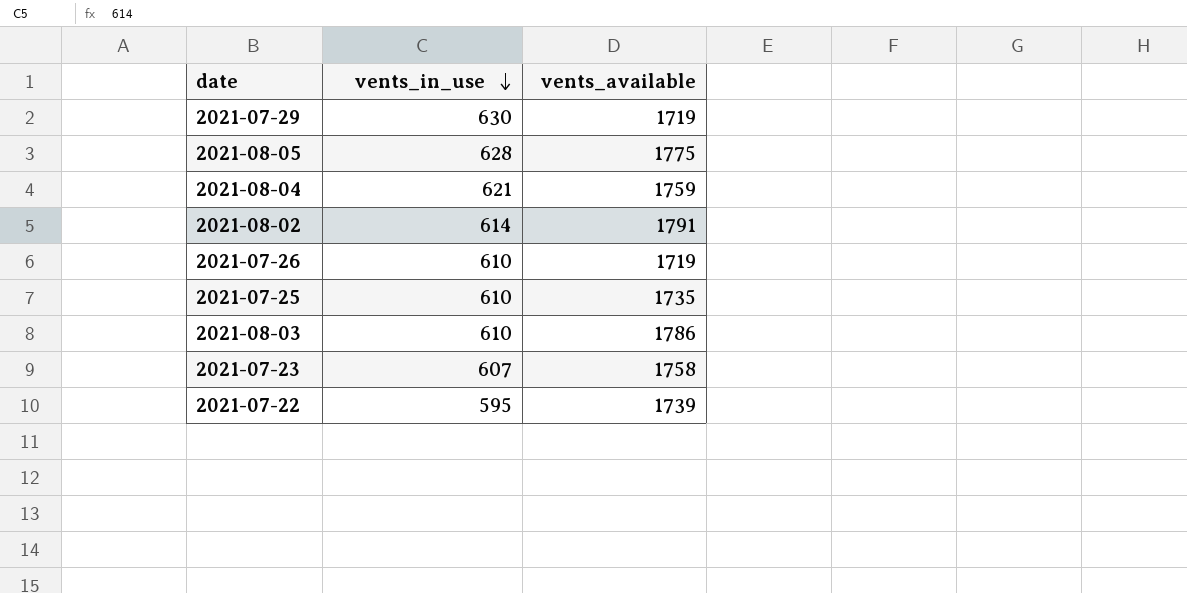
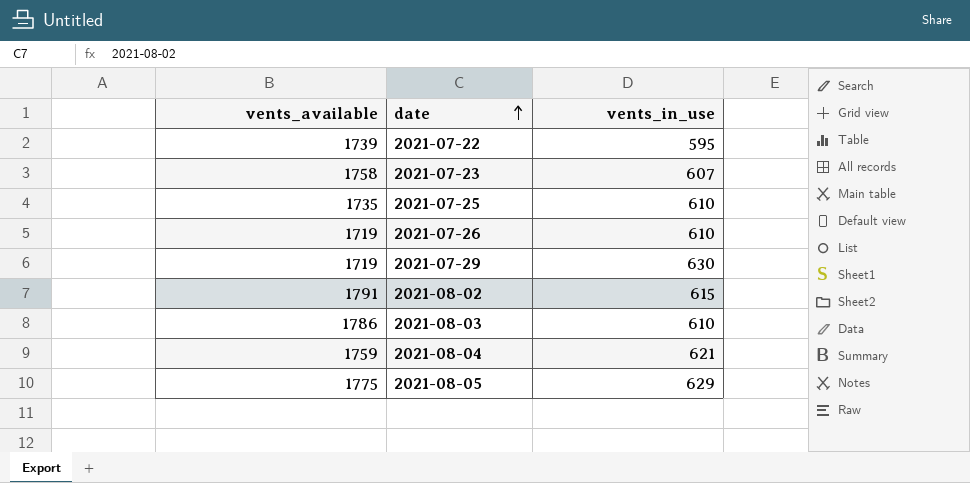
row order: vents_in_use descending -> date ascending
column vents_available | position: 3 -> 1
2021-08-02 | vents_in_use: 614 -> 615
2021-08-05 | vents_in_use: 628 -> 629

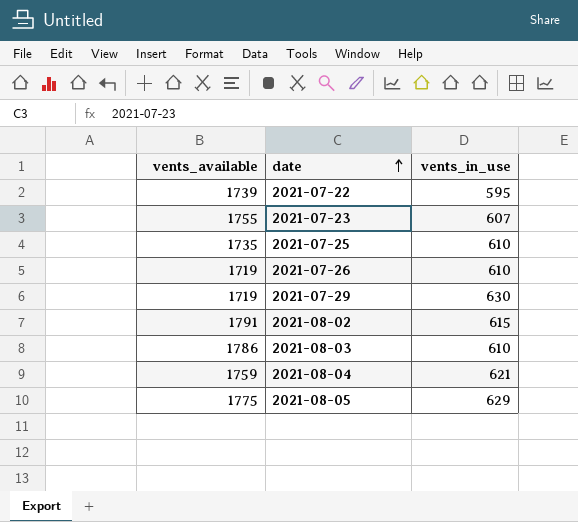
2021-07-23 | vents_available: 1758 -> 1755

